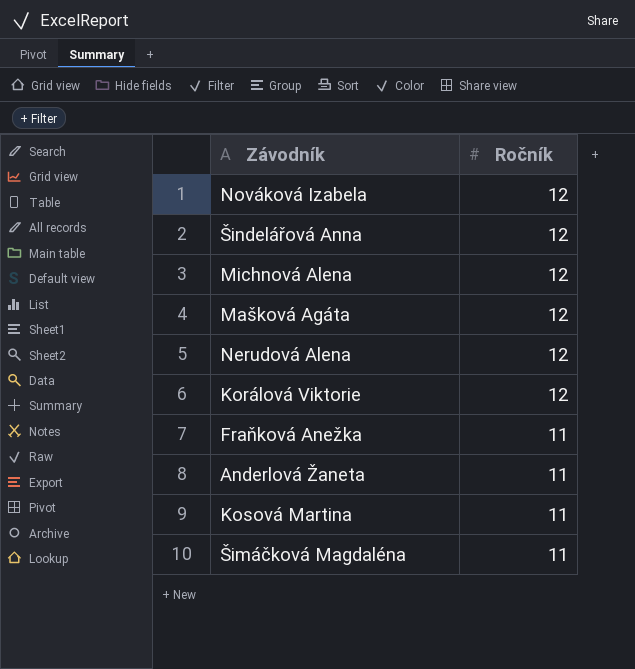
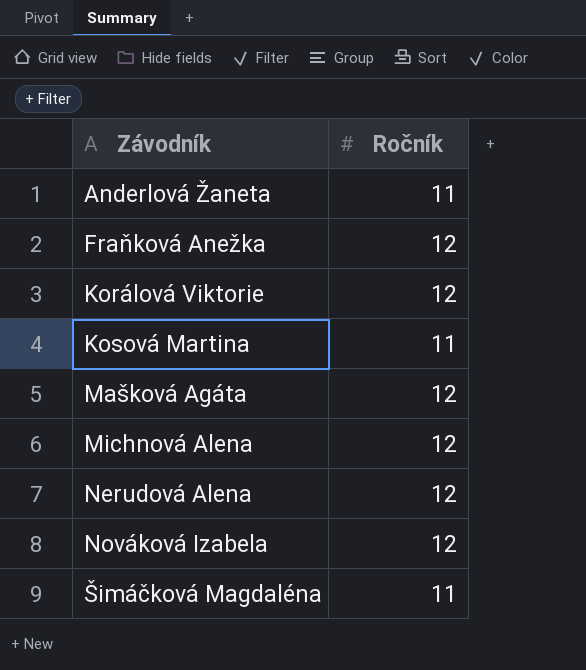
row order: Ročník descending -> Závodník ascending
row Šindelářová Anna: 12 -> none
Fraňková Anežka | Ročník: 11 -> 12

